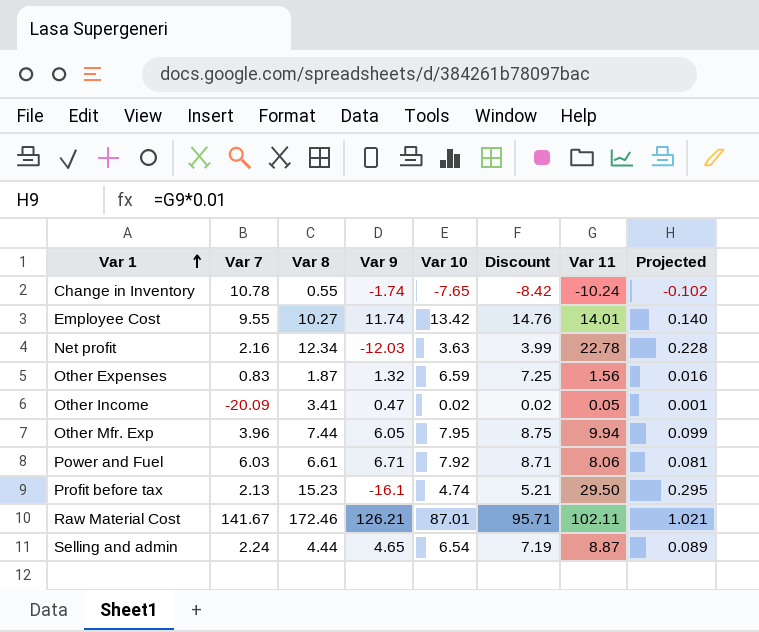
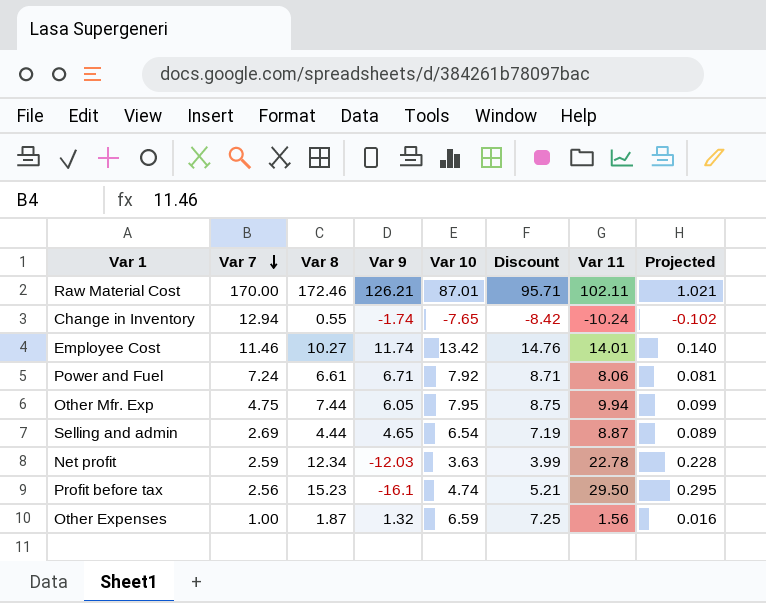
row order: Var 1 ascending -> Var 7 descending
row Other Income: -20.09 | 3.41 | 0.47 | 0.02 | 0.02 | 0.05 | 0.001 -> none
Raw Material Cost | Var 7: 141.67 -> 170.00
Change in Inventory | Var 7: 10.78 -> 12.94
Employee Cost | Var 7: 9.55 -> 11.46
Power and Fuel | Var 7: 6.03 -> 7.24
Other Mfr. Exp | Var 7: 3.96 -> 4.75
Selling and admin | Var 7: 2.24 -> 2.69
Net profit | Var 7: 2.16 -> 2.59
Profit before tax | Var 7: 2.13 -> 2.56
Other Expenses | Var 7: 0.83 -> 1.00

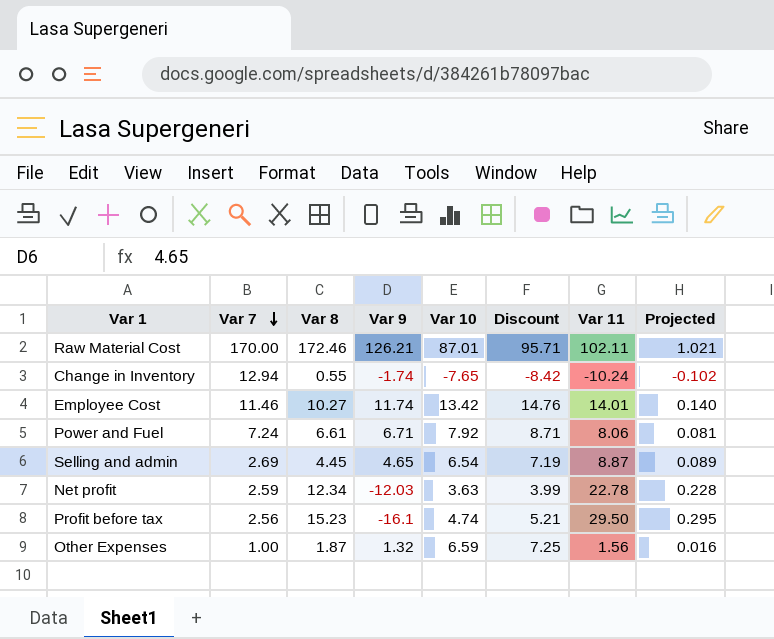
row Other Mfr. Exp: 4.75 | 7.44 | 6.05 | 7.95 | 8.75 | 9.94 | 0.099 -> none
Selling and admin | Var 8: 4.44 -> 4.45

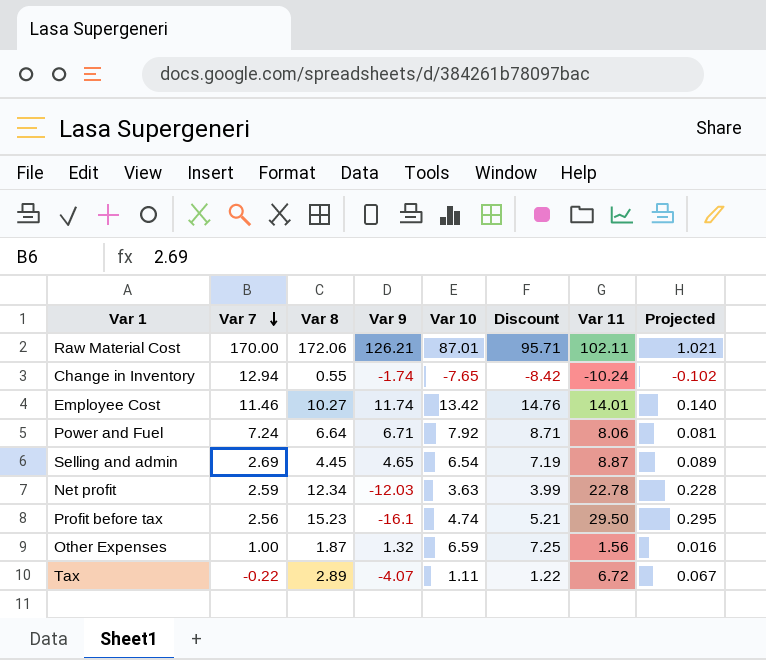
Raw Material Cost | Var 8: 172.46 -> 172.06
Power and Fuel | Var 8: 6.61 -> 6.64
row Tax: none -> -0.22 | 2.89 | -4.07 | 1.11 | 1.22 | 6.72 | 0.067

